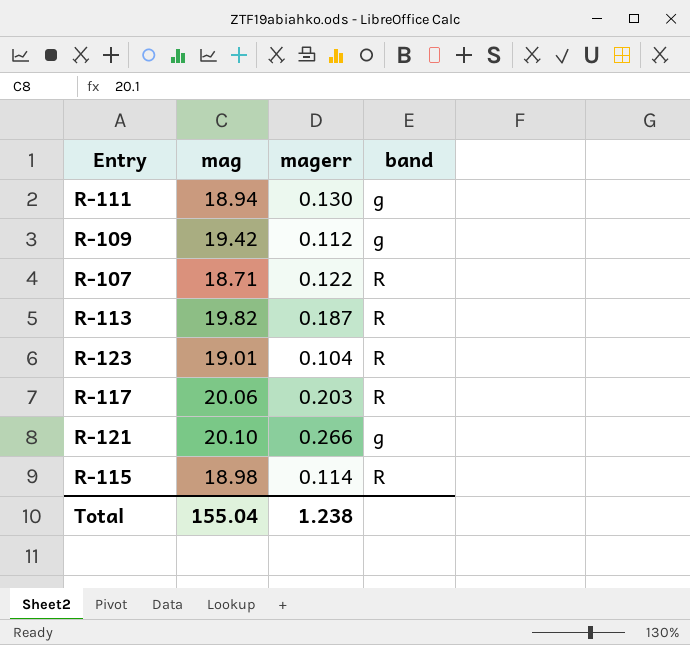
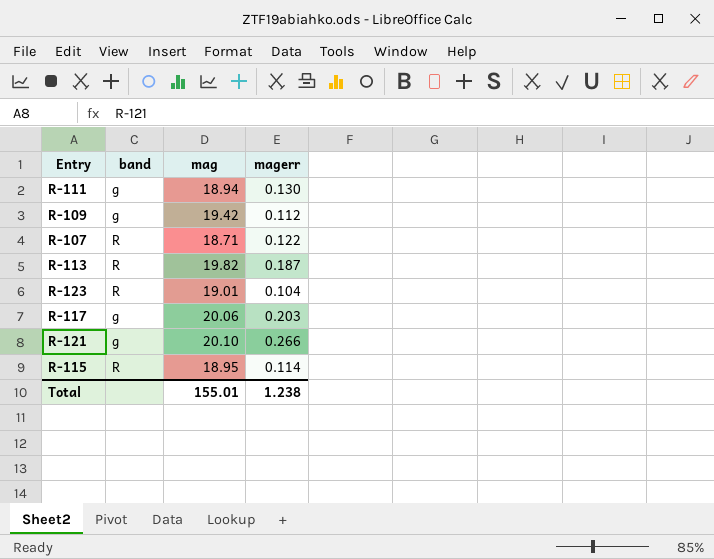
column band | position: 4 -> 2
R-117 | band: R -> g
R-115 | mag: 18.98 -> 18.95
Total | mag: 155.04 -> 155.01

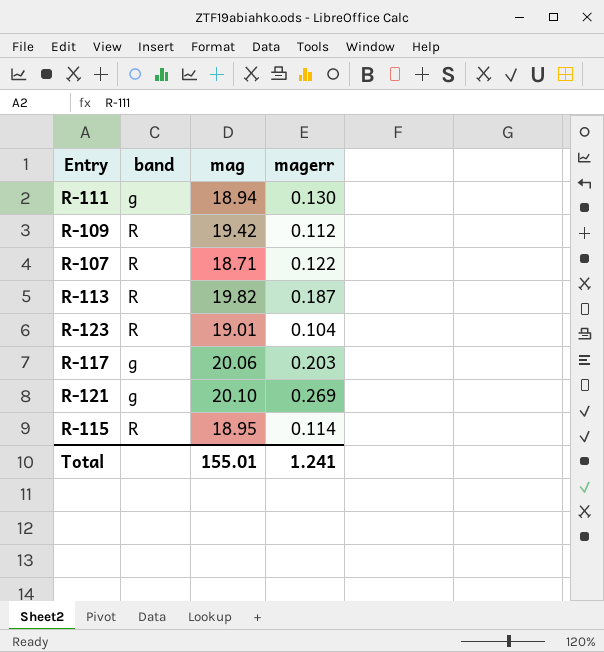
R-109 | band: g -> R
R-121 | magerr: 0.266 -> 0.269
Total | magerr: 1.238 -> 1.241

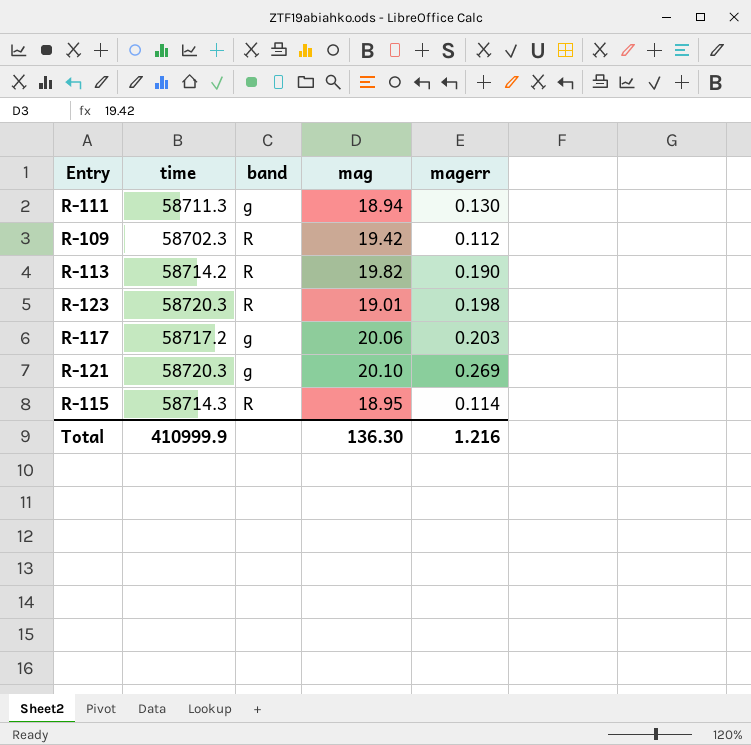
column time | position: none -> 2
row R-107: R | 18.71 | 0.122 -> none
R-113 | magerr: 0.187 -> 0.190
R-123 | magerr: 0.104 -> 0.198
Total | mag: 155.01 -> 136.30
Total | magerr: 1.241 -> 1.216

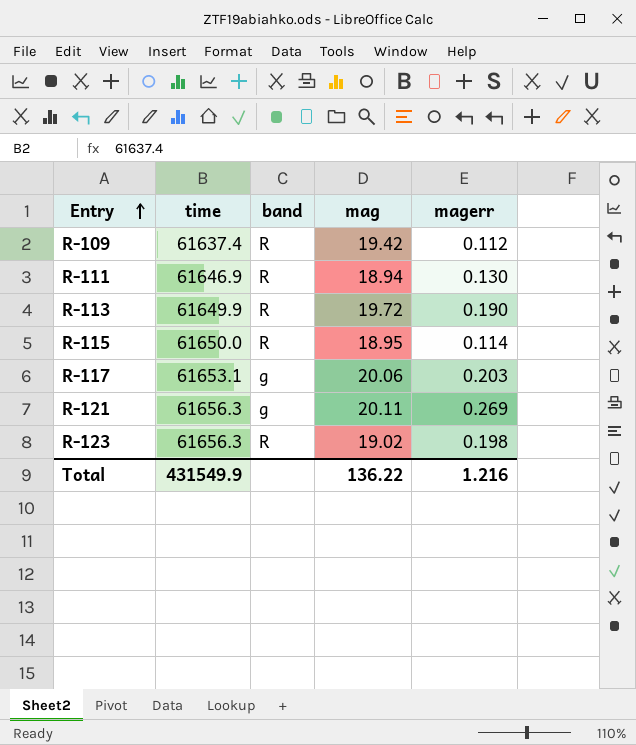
row order: none -> Entry ascending
R-109 | time: 58702.3 -> 61637.4
R-111 | time: 58711.3 -> 61646.9
R-111 | band: g -> R
R-113 | time: 58714.2 -> 61649.9
R-113 | mag: 19.82 -> 19.72
R-115 | time: 58714.3 -> 61650.0
R-117 | time: 58717.2 -> 61653.1
R-121 | time: 58720.3 -> 61656.3
R-121 | mag: 20.10 -> 20.11
R-123 | time: 58720.3 -> 61656.3
R-123 | mag: 19.01 -> 19.02
Total | time: 410999.9 -> 431549.9
Total | mag: 136.30 -> 136.22

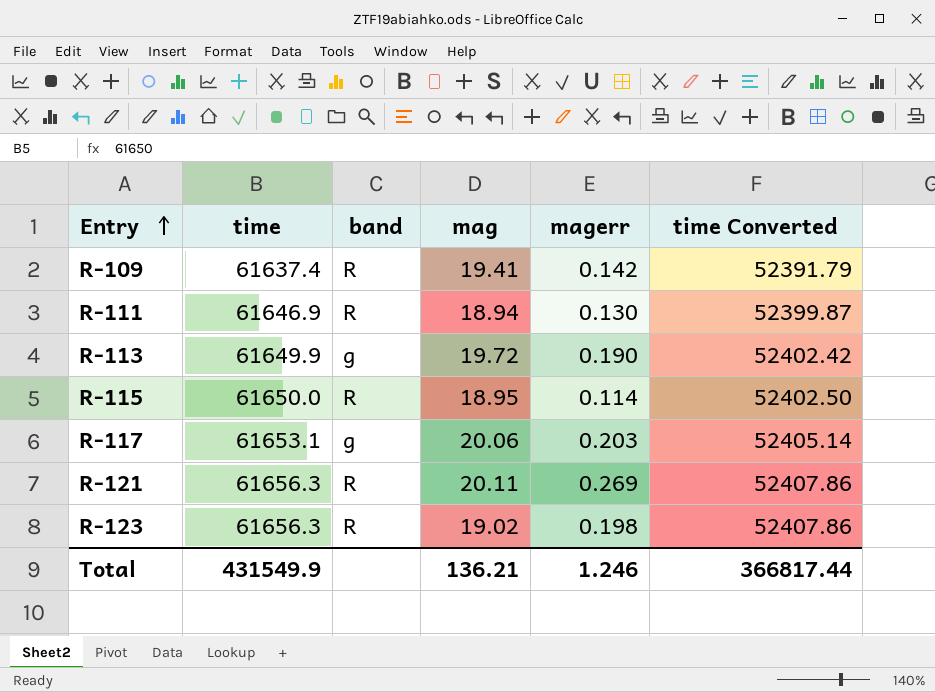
column time Converted | formula: none -> [time] * 0.85
R-109 | mag: 19.42 -> 19.41
R-109 | magerr: 0.112 -> 0.142
R-113 | band: R -> g
R-121 | band: g -> R
Total | mag: 136.22 -> 136.21
Total | magerr: 1.216 -> 1.246

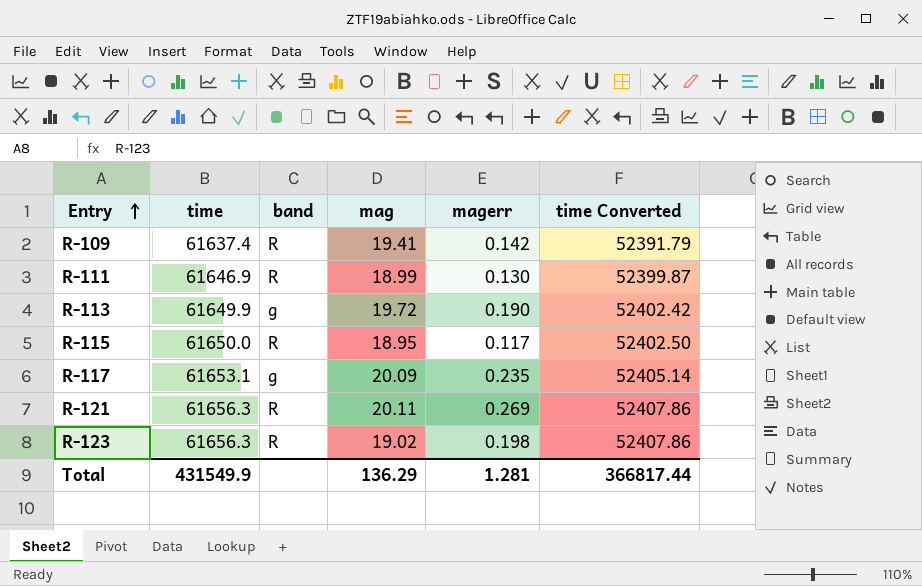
R-111 | mag: 18.94 -> 18.99
R-115 | magerr: 0.114 -> 0.117
R-117 | mag: 20.06 -> 20.09
R-117 | magerr: 0.203 -> 0.235
Total | mag: 136.21 -> 136.29
Total | magerr: 1.246 -> 1.281

